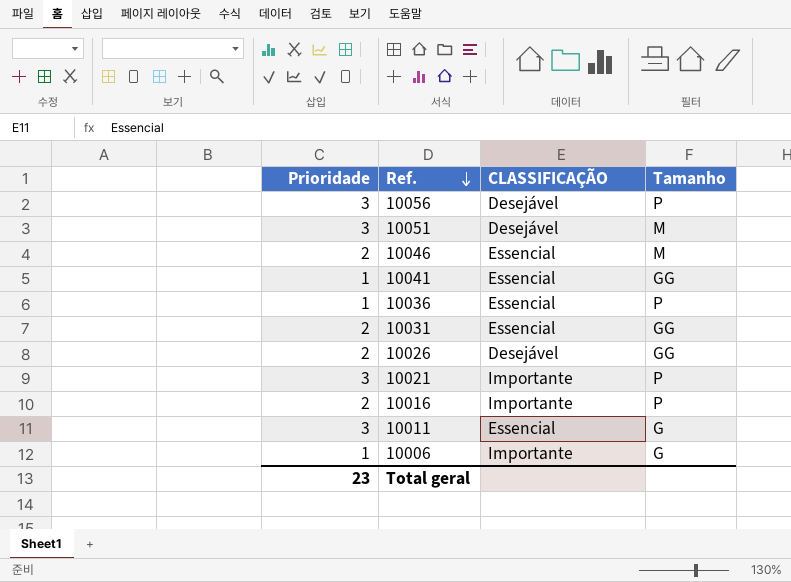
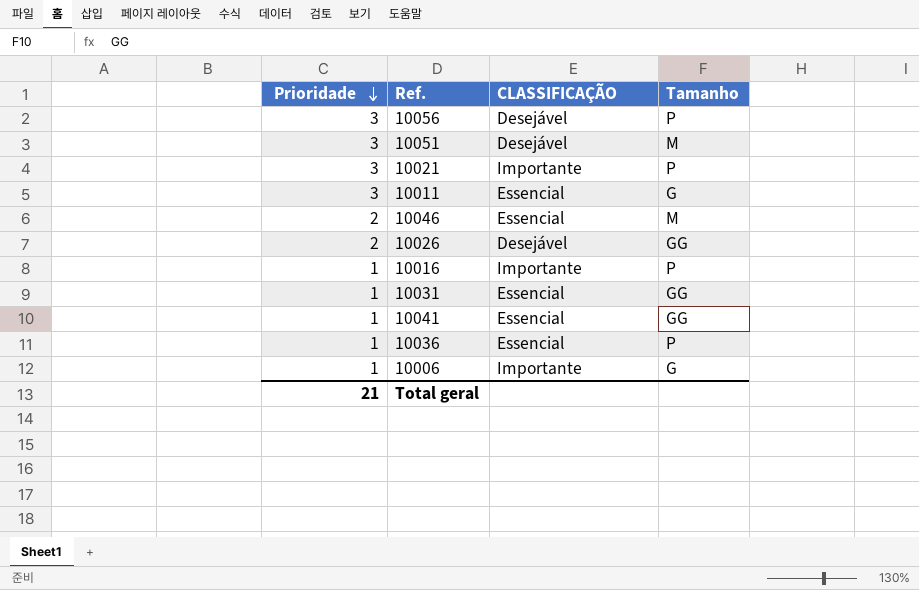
row order: Ref. descending -> Prioridade descending
10016 | Prioridade: 2 -> 1
10031 | Prioridade: 2 -> 1
Total geral | Prioridade: 23 -> 21

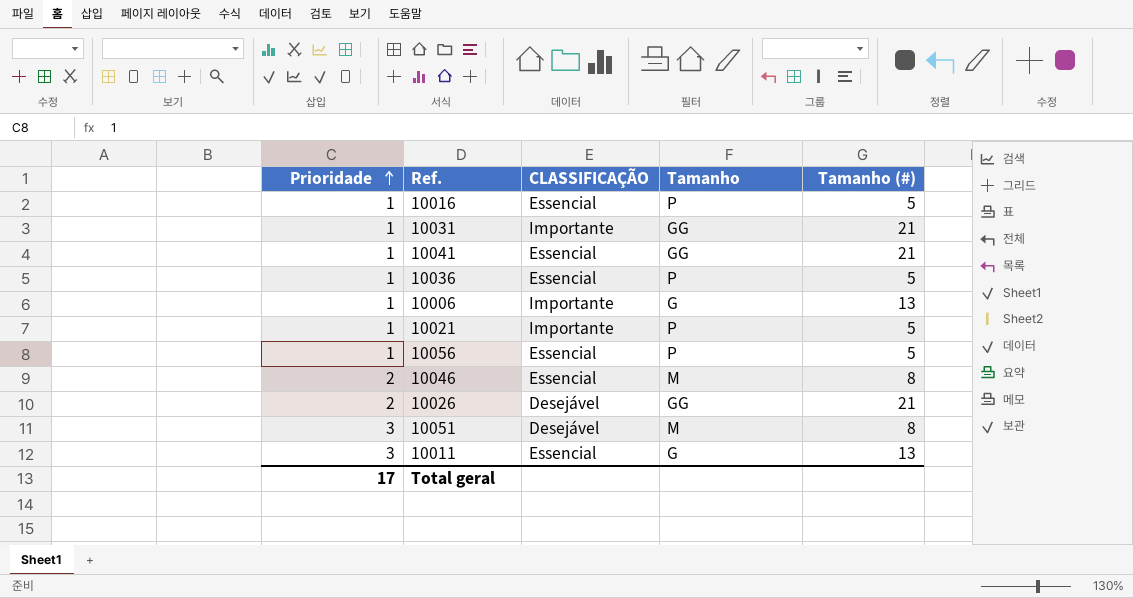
row order: Prioridade descending -> Prioridade ascending
column Tamanho (#) | position: none -> 5
10016 | CLASSIFICAÇÃO: Importante -> Essencial
10031 | CLASSIFICAÇÃO: Essencial -> Importante
10021 | Prioridade: 3 -> 1
10056 | Prioridade: 3 -> 1
10056 | CLASSIFICAÇÃO: Desejável -> Essencial
Total geral | Prioridade: 21 -> 17

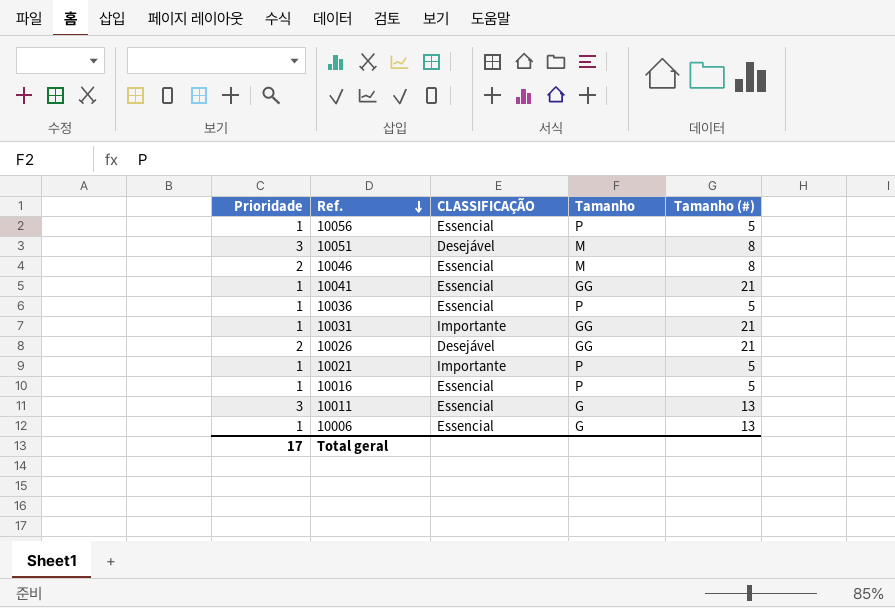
row order: Prioridade ascending -> Ref. descending
10006 | CLASSIFICAÇÃO: Importante -> Essencial

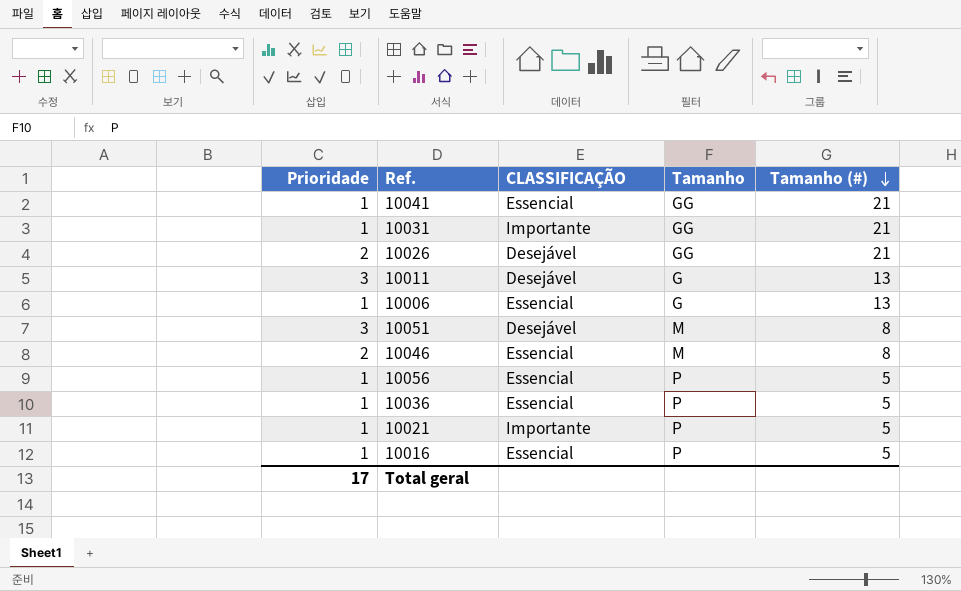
row order: Ref. descending -> Tamanho (#) descending
10011 | CLASSIFICAÇÃO: Essencial -> Desejável

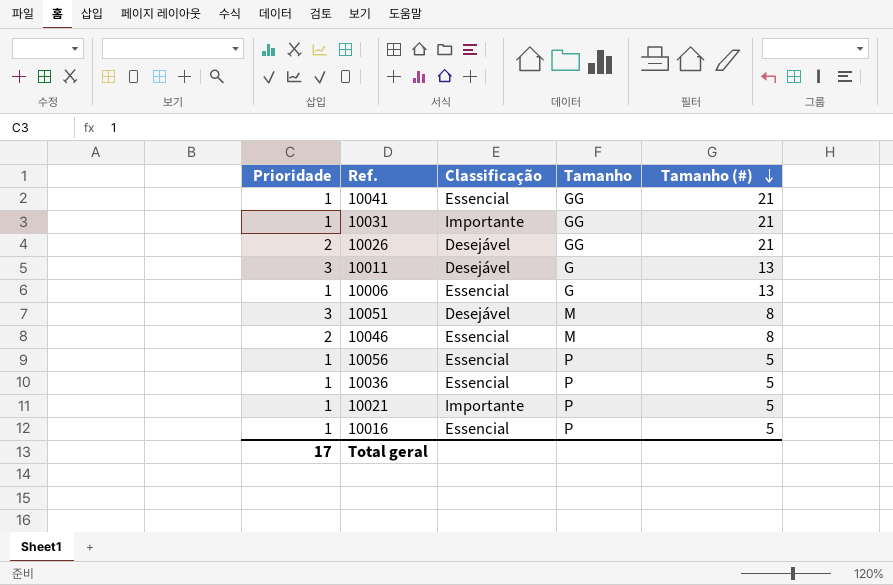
column name: CLASSIFICAÇÃO -> Classificação

